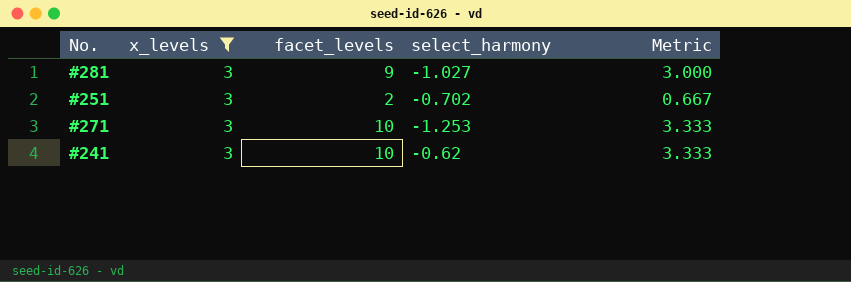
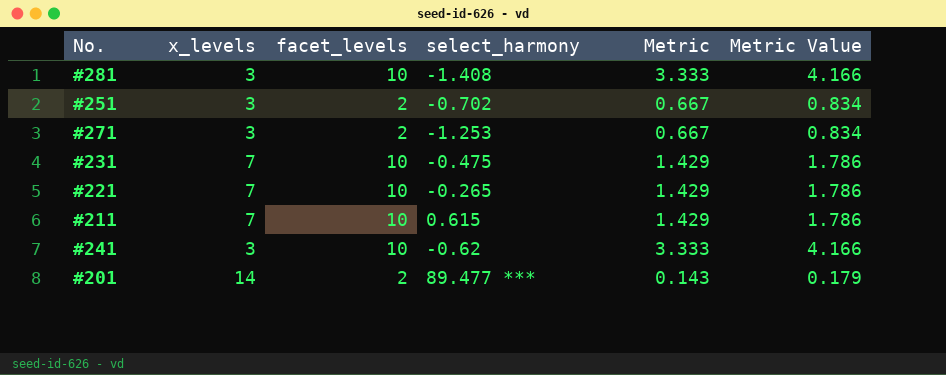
filter: x_levels = 3 -> none
column Metric Value | formula: none -> [Metric] * 1.25
#281 | facet_levels: 9 -> 10
#281 | select_harmony: -1.027 -> -1.408
#281 | Metric: 3.000 -> 3.333
#271 | facet_levels: 10 -> 2
#271 | Metric: 3.333 -> 0.667

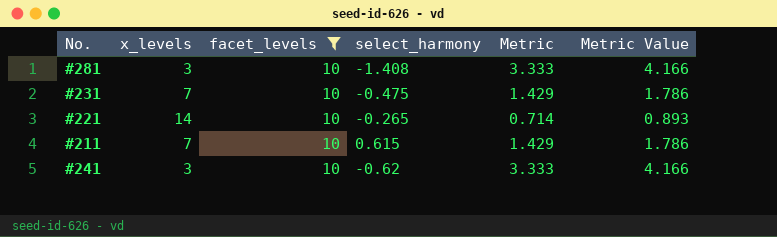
filter: none -> facet_levels = 10
#221 | x_levels: 7 -> 14
#221 | Metric: 1.429 -> 0.714
#221 | Metric Value: 1.786 -> 0.893

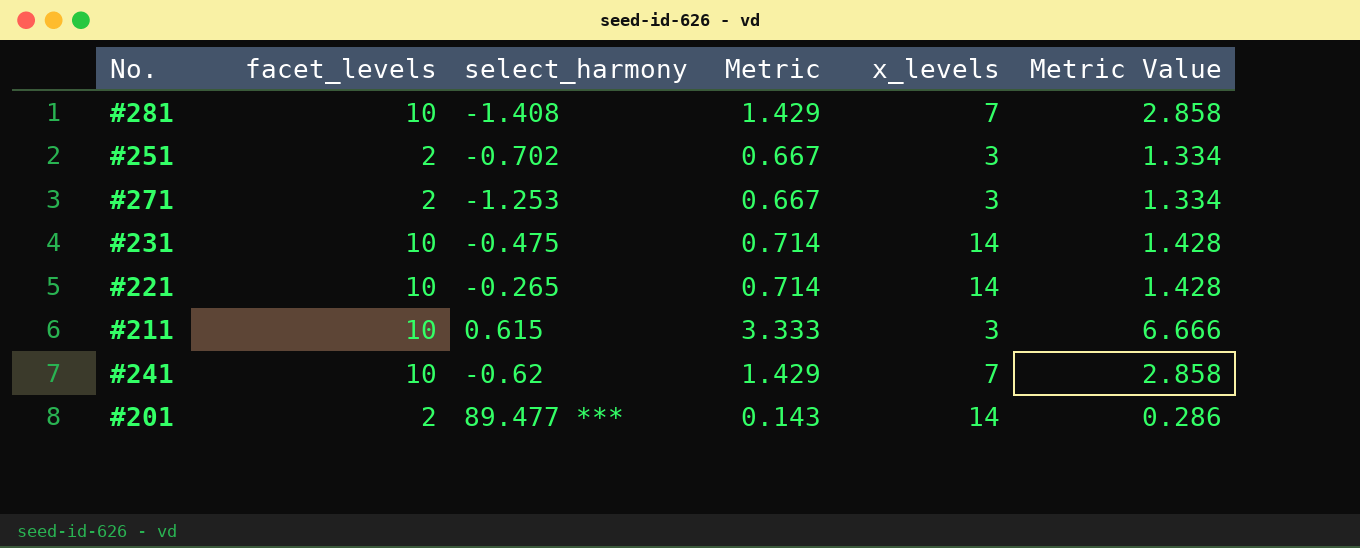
filter: facet_levels = 10 -> none
column x_levels | position: 2 -> 5
column Metric Value | formula: [Metric] * 1.25 -> [Metric] * 2
#281 | Metric: 3.333 -> 1.429
#281 | x_levels: 3 -> 7
#231 | Metric: 1.429 -> 0.714
#231 | x_levels: 7 -> 14
#211 | Metric: 1.429 -> 3.333
#211 | x_levels: 7 -> 3
#241 | Metric: 3.333 -> 1.429
#241 | x_levels: 3 -> 7

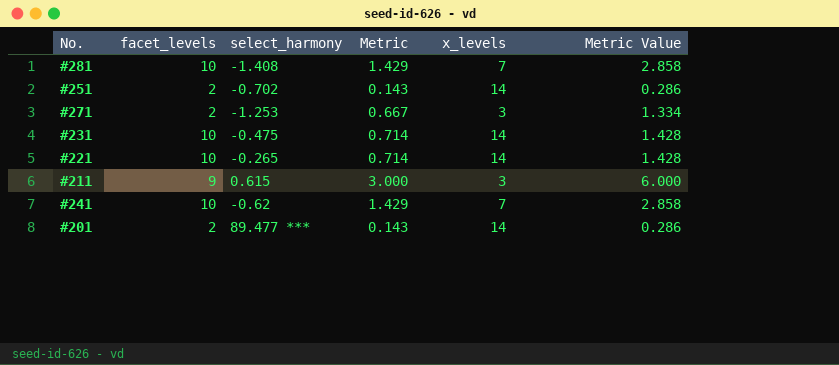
#251 | Metric: 0.667 -> 0.143
#251 | x_levels: 3 -> 14
#251 | Metric Value: 1.334 -> 0.286
#211 | facet_levels: 10 -> 9
#211 | Metric: 3.333 -> 3.000
#211 | Metric Value: 6.666 -> 6.000

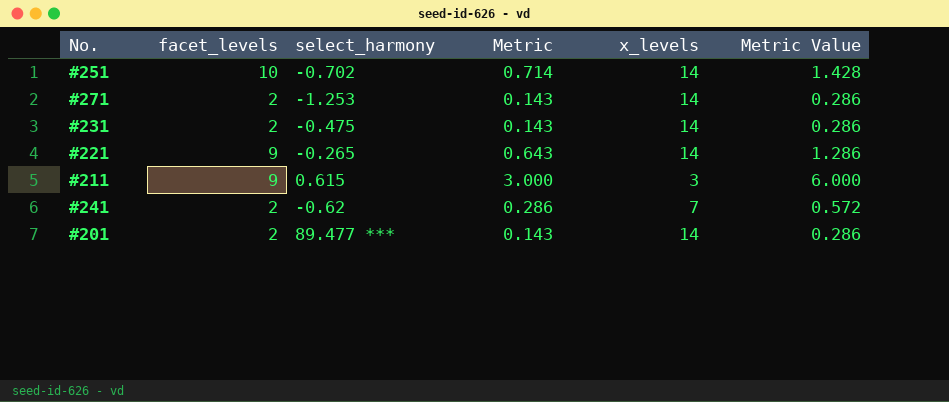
row #281: 10 | -1.408 | 1.429 | 7 | 2.858 -> none
#251 | facet_levels: 2 -> 10
#251 | Metric: 0.143 -> 0.714
#251 | Metric Value: 0.286 -> 1.428
#271 | Metric: 0.667 -> 0.143
#271 | x_levels: 3 -> 14
#271 | Metric Value: 1.334 -> 0.286
#231 | facet_levels: 10 -> 2
#231 | Metric: 0.714 -> 0.143
#231 | Metric Value: 1.428 -> 0.286
#221 | facet_levels: 10 -> 9
#221 | Metric: 0.714 -> 0.643
#221 | Metric Value: 1.428 -> 1.286
#241 | facet_levels: 10 -> 2
#241 | Metric: 1.429 -> 0.286
#241 | Metric Value: 2.858 -> 0.572

